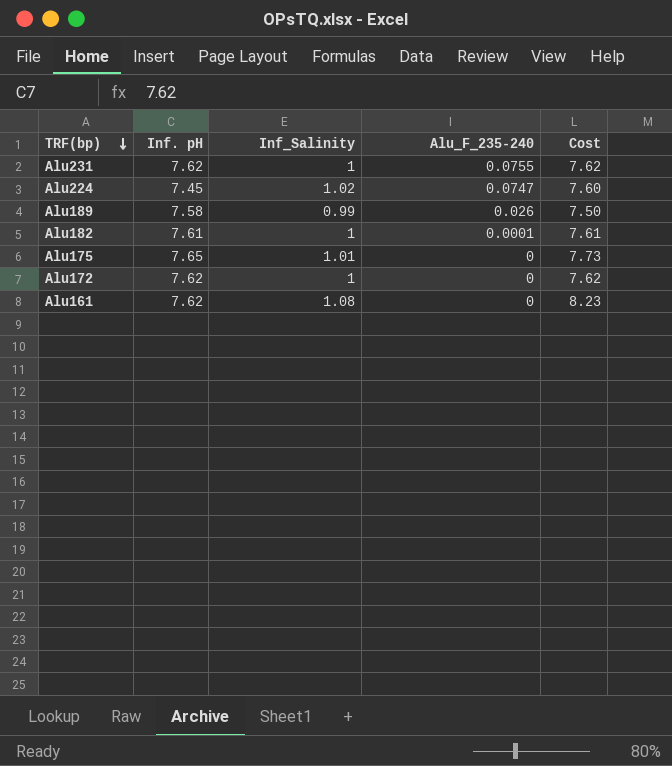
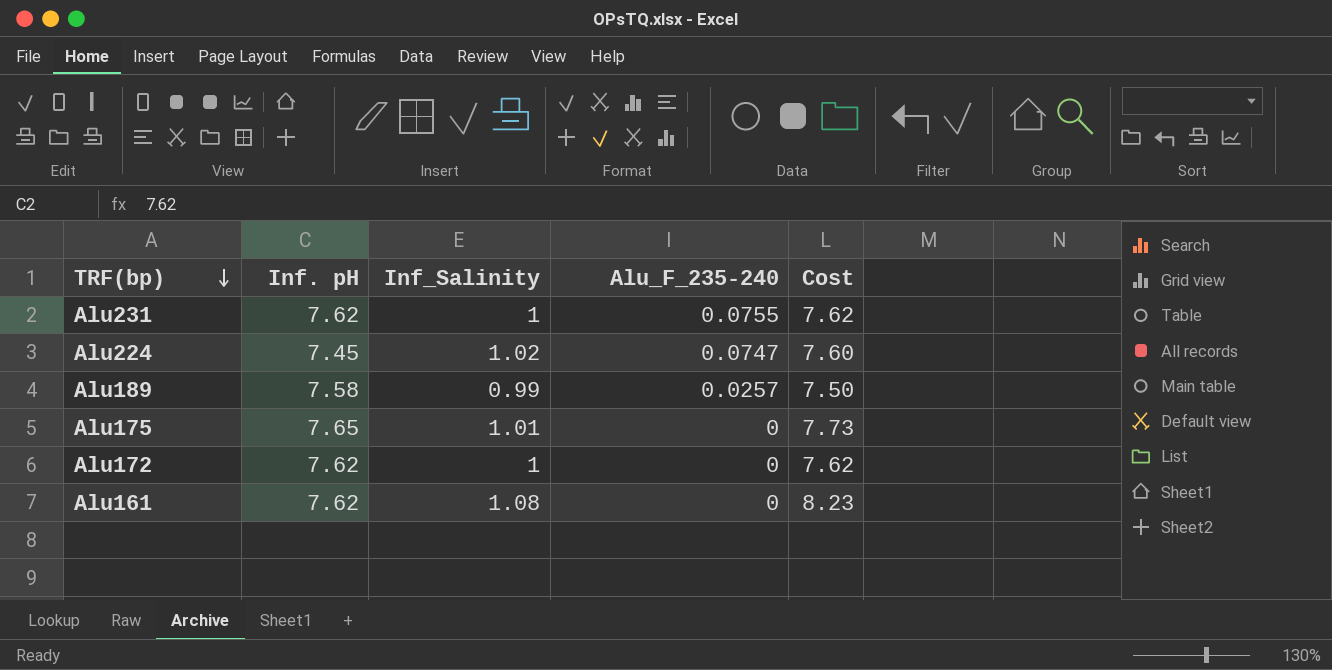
row Alu182: 7.61 | 1 | 0.0001 | 7.61 -> none
Alu189 | Alu_F_235-240: 0.026 -> 0.0257

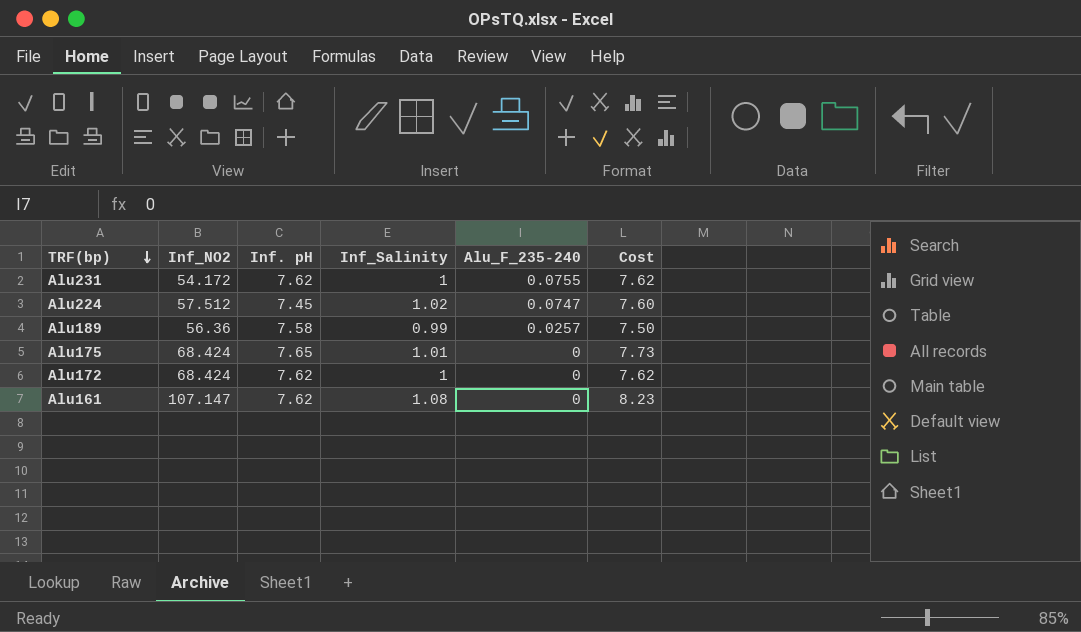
column Inf_NO2 | position: none -> 2

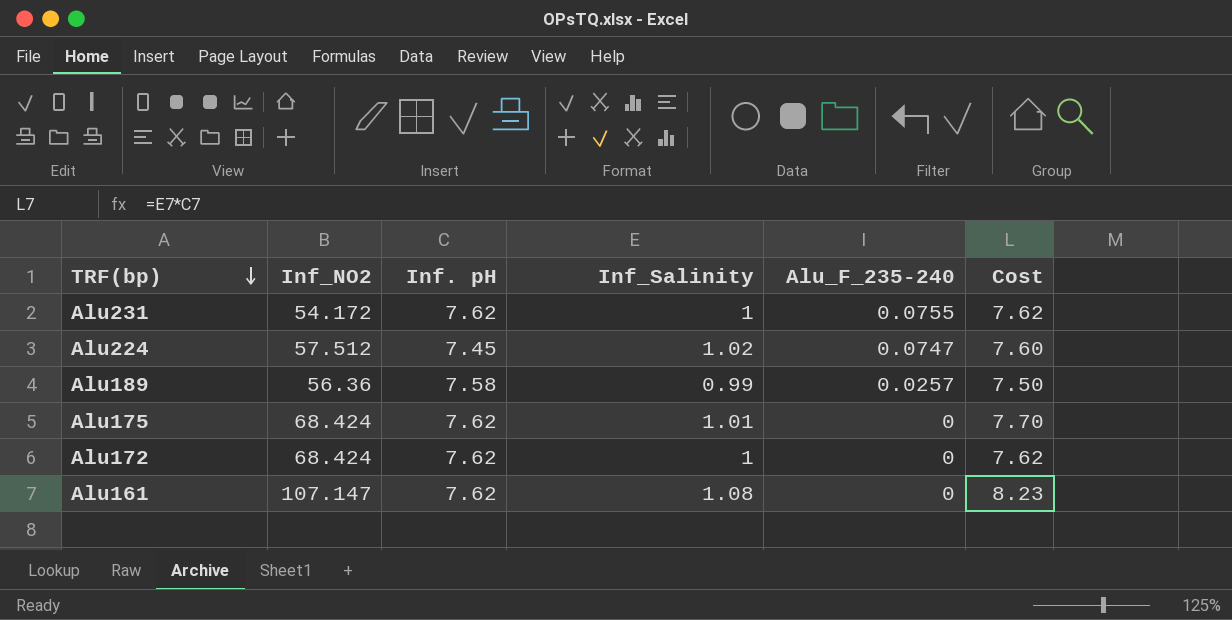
Alu175 | Inf. pH: 7.65 -> 7.62
Alu175 | Cost: 7.73 -> 7.70

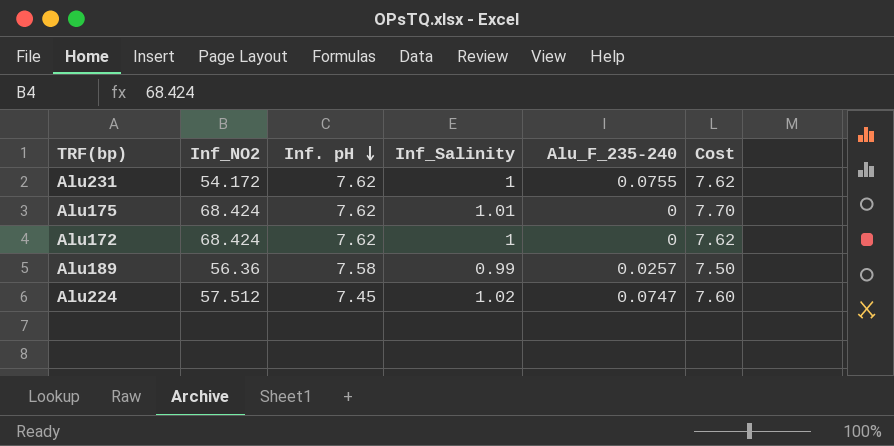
row order: TRF(bp) descending -> Inf. pH descending
row Alu161: 107.147 | 7.62 | 1.08 | 0 | 8.23 -> none

